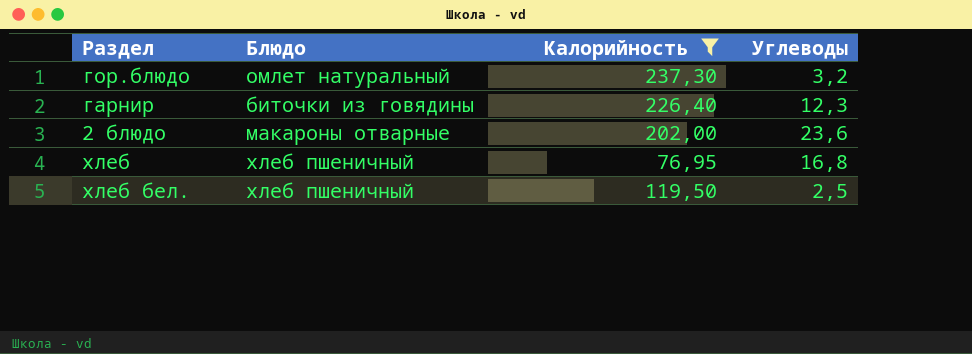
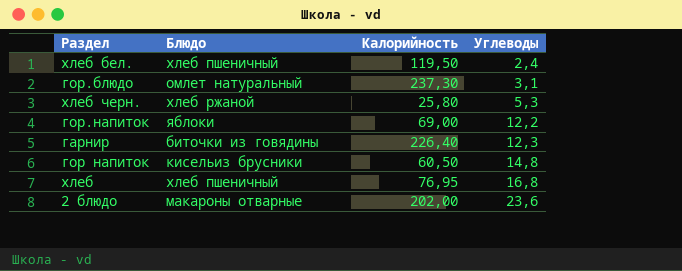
filter: Калорийность >= 76,95 -> none
row order: none -> Углеводы ascending
хлеб бел. | Углеводы: 2,5 -> 2,4
гор.блюдо | Углеводы: 3,2 -> 3,1

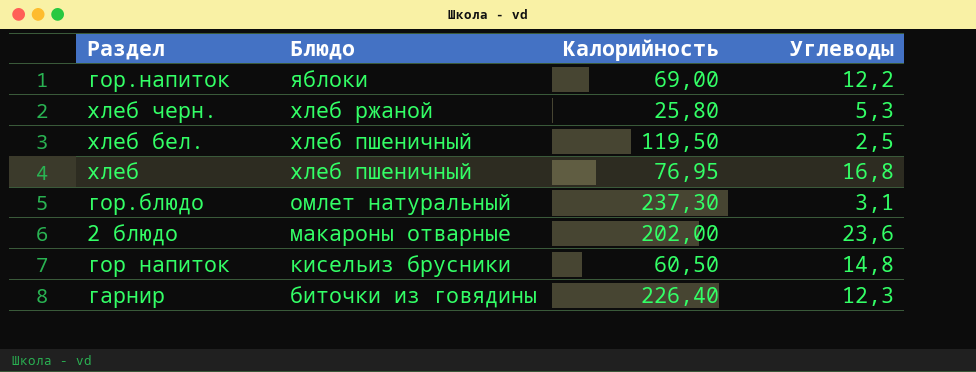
row order: Углеводы ascending -> Блюдо descending
хлеб бел. | Углеводы: 2,4 -> 2,5

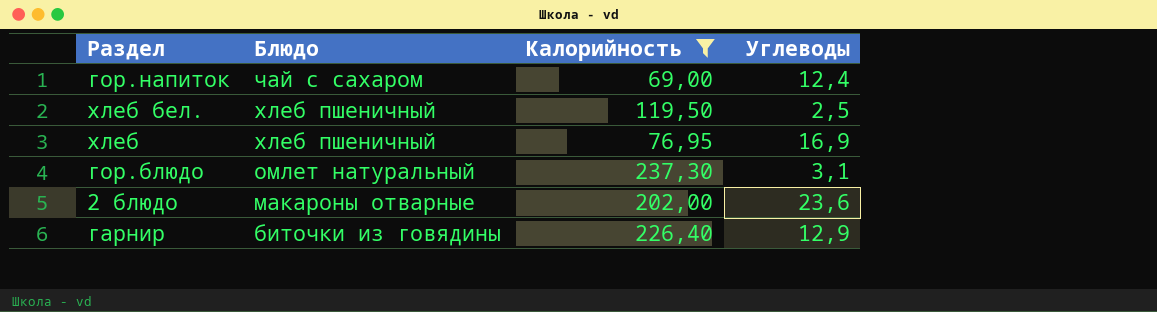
filter: none -> Калорийность >= 69,00
гор.напиток | Блюдо: яблоки -> чай с сахаром
гор.напиток | Углеводы: 12,2 -> 12,4
хлеб | Углеводы: 16,8 -> 16,9
гарнир | Углеводы: 12,3 -> 12,9

